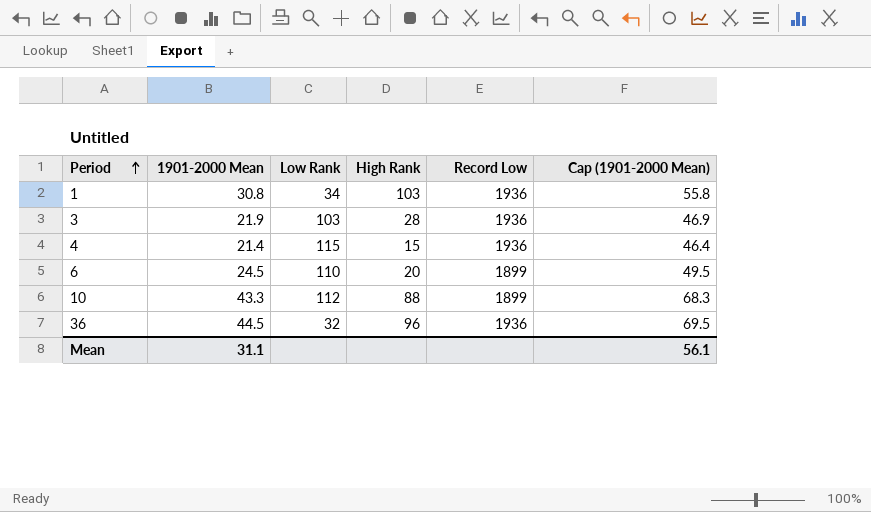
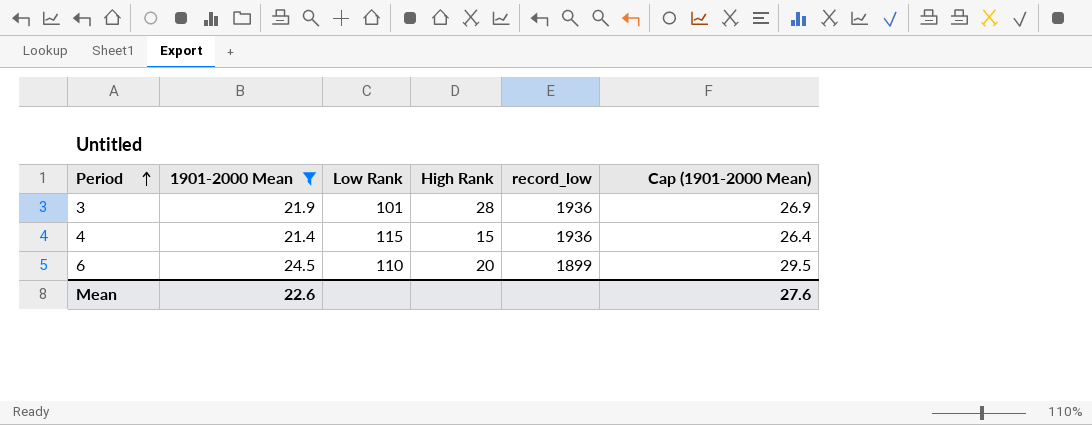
filter: none -> 1901-2000 Mean <= 24.5
column name: Record Low -> record_low
column Cap (1901-2000 Mean) | formula: [1901-2000 Mean] + 25 -> [1901-2000 Mean] + 5
3 | Low Rank: 103 -> 101
Mean | 1901-2000 Mean: 31.1 -> 22.6
Mean | Cap (1901-2000 Mean): 56.1 -> 27.6

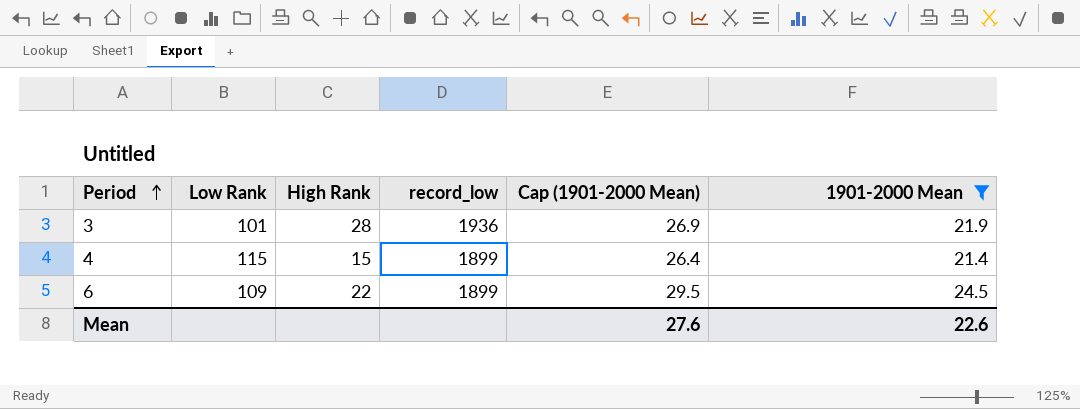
column 1901-2000 Mean | position: 2 -> 6
4 | record_low: 1936 -> 1899
6 | Low Rank: 110 -> 109
6 | High Rank: 20 -> 22

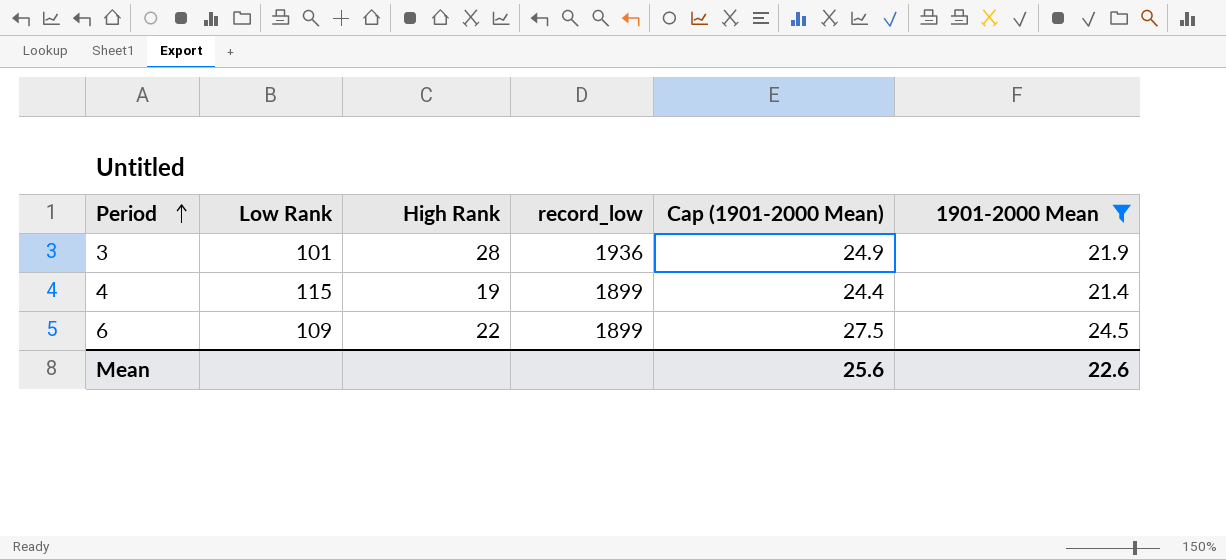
column Cap (1901-2000 Mean) | formula: [1901-2000 Mean] + 5 -> [1901-2000 Mean] + 3
4 | High Rank: 15 -> 19
Mean | Cap (1901-2000 Mean): 27.6 -> 25.6

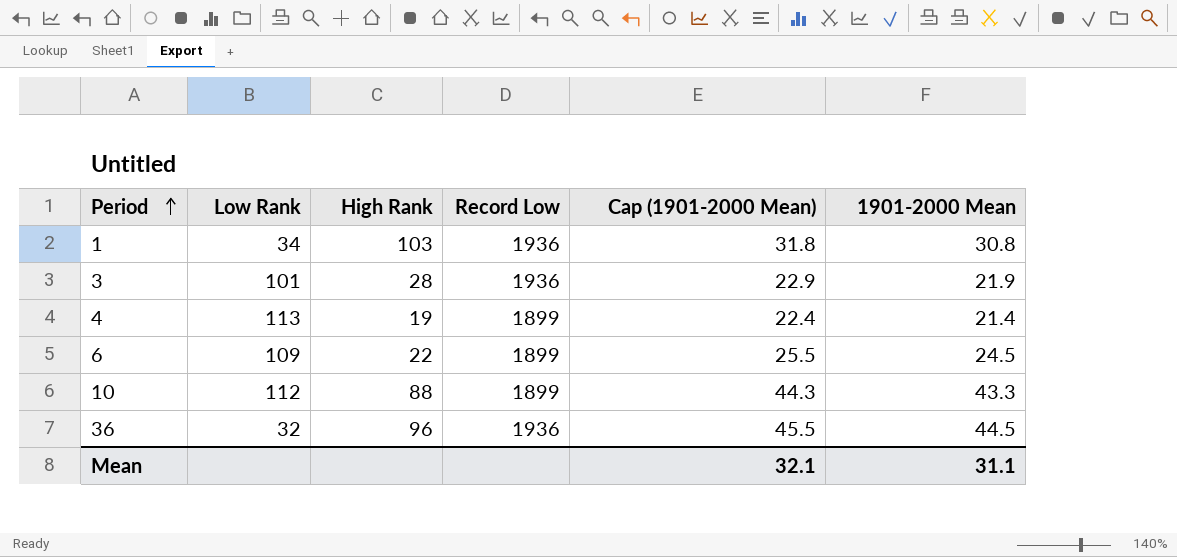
filter: 1901-2000 Mean <= 24.5 -> none
column name: record_low -> Record Low
column Cap (1901-2000 Mean) | formula: [1901-2000 Mean] + 3 -> [1901-2000 Mean] + 1
4 | Low Rank: 115 -> 113
Mean | Cap (1901-2000 Mean): 25.6 -> 32.1
Mean | 1901-2000 Mean: 22.6 -> 31.1

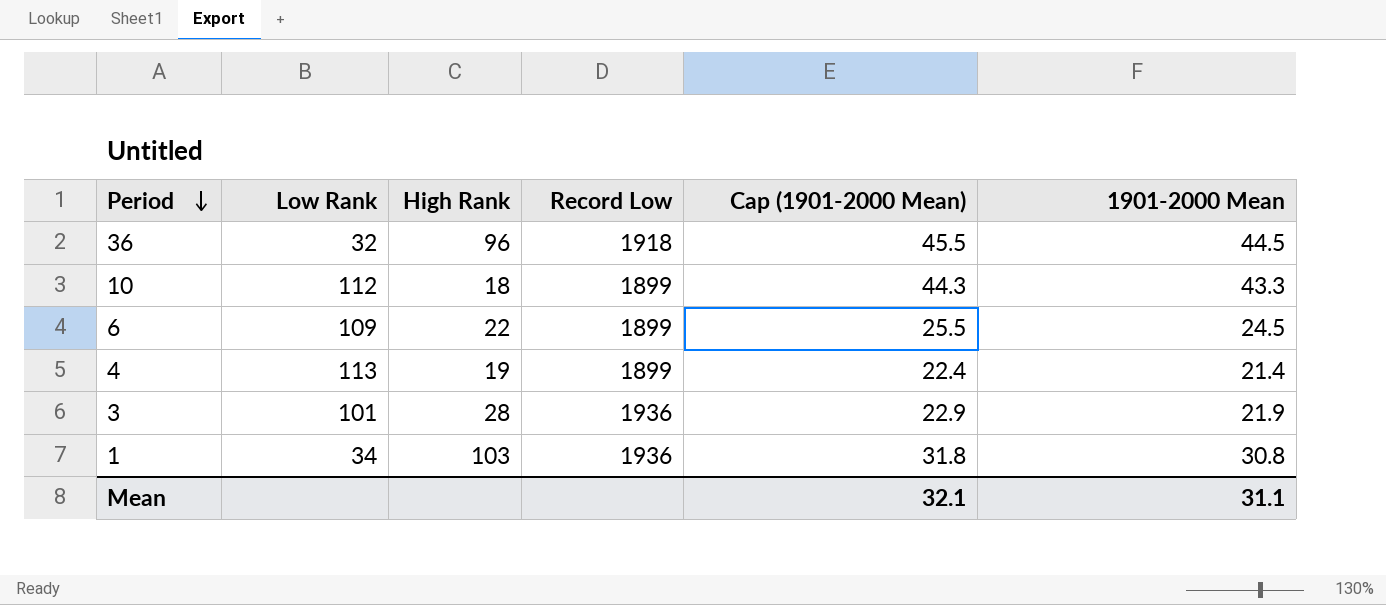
row order: Period ascending -> Period descending
36 | Record Low: 1936 -> 1918
10 | High Rank: 88 -> 18

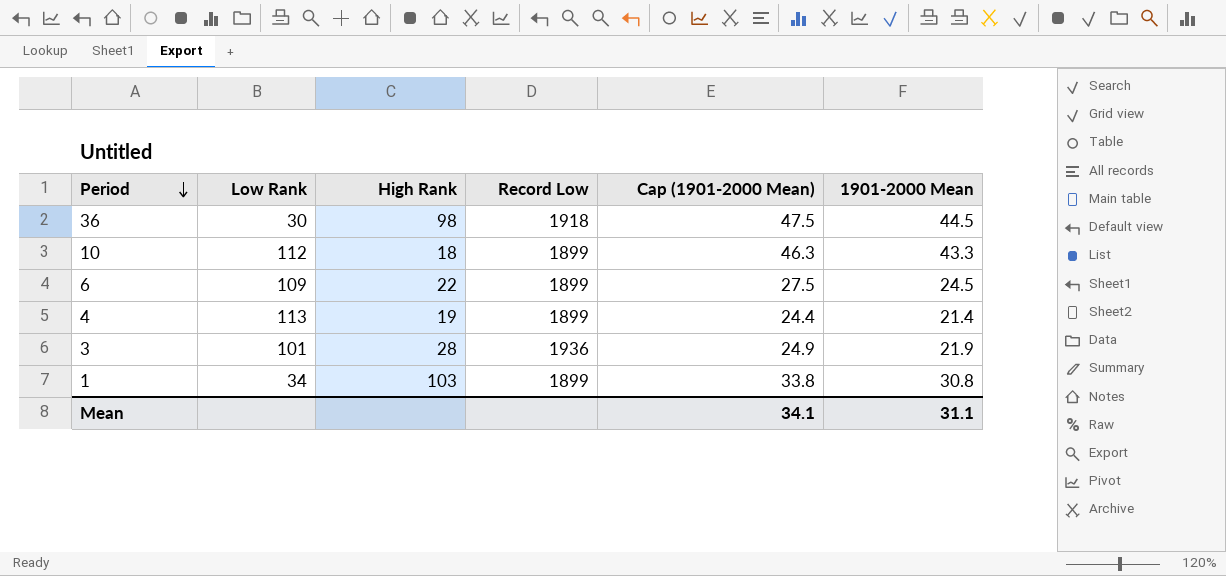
column Cap (1901-2000 Mean) | formula: [1901-2000 Mean] + 1 -> [1901-2000 Mean] + 3
36 | Low Rank: 32 -> 30
36 | High Rank: 96 -> 98
1 | Record Low: 1936 -> 1899
Mean | Cap (1901-2000 Mean): 32.1 -> 34.1

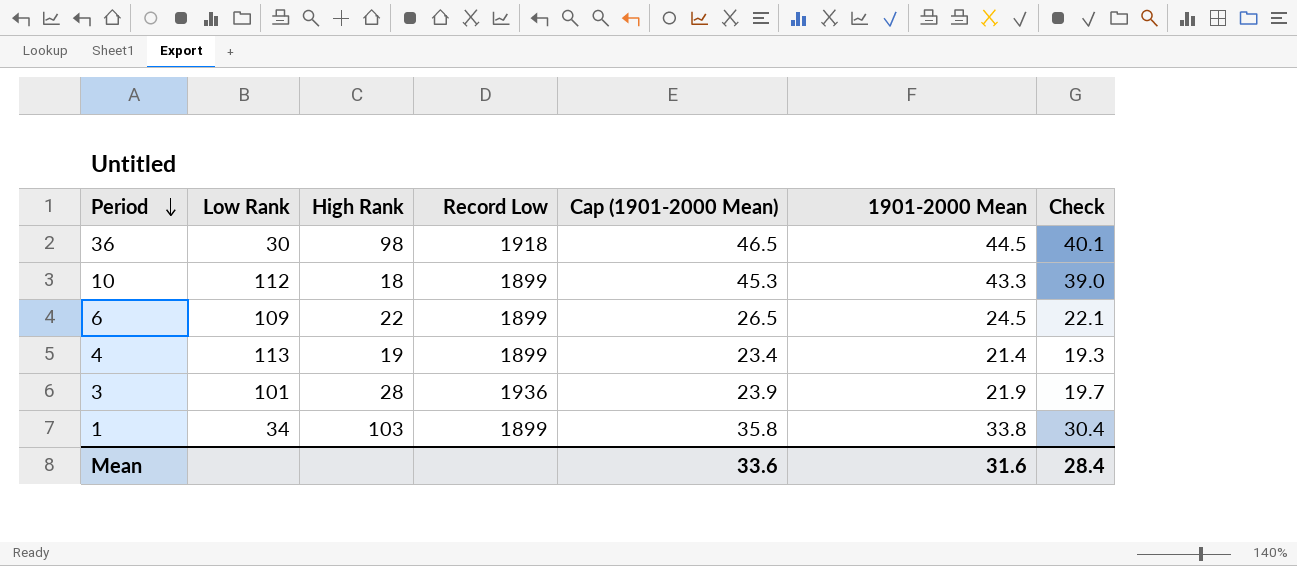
column Cap (1901-2000 Mean) | formula: [1901-2000 Mean] + 3 -> [1901-2000 Mean] + 2
column Check | formula: none -> [1901-2000 Mean] * 0.9
1 | 1901-2000 Mean: 30.8 -> 33.8
Mean | Cap (1901-2000 Mean): 34.1 -> 33.6
Mean | 1901-2000 Mean: 31.1 -> 31.6

